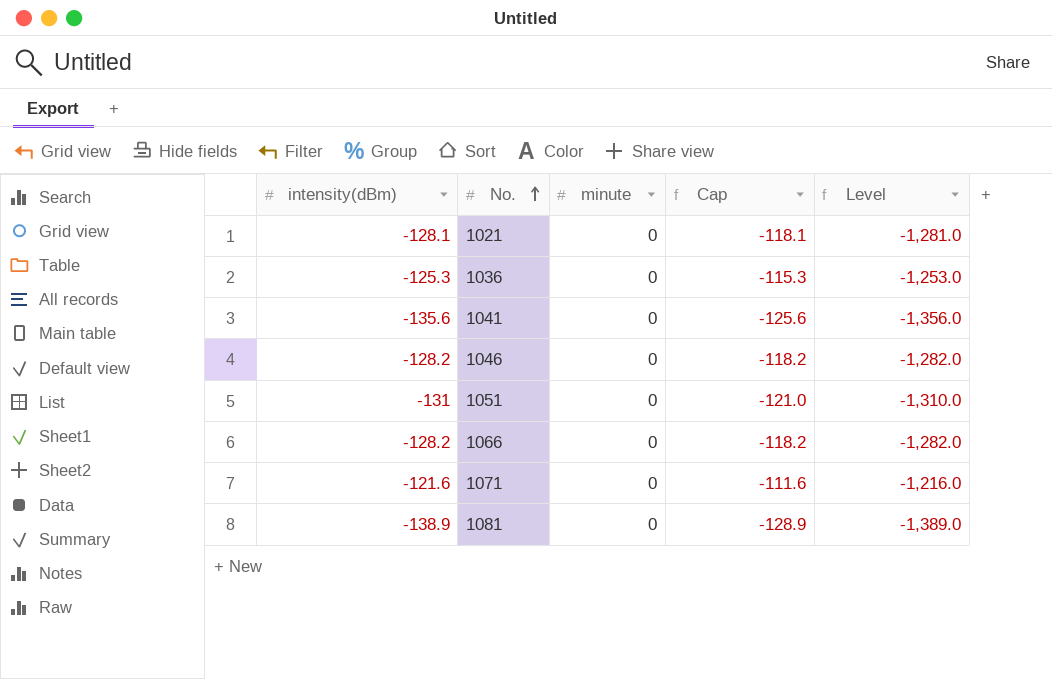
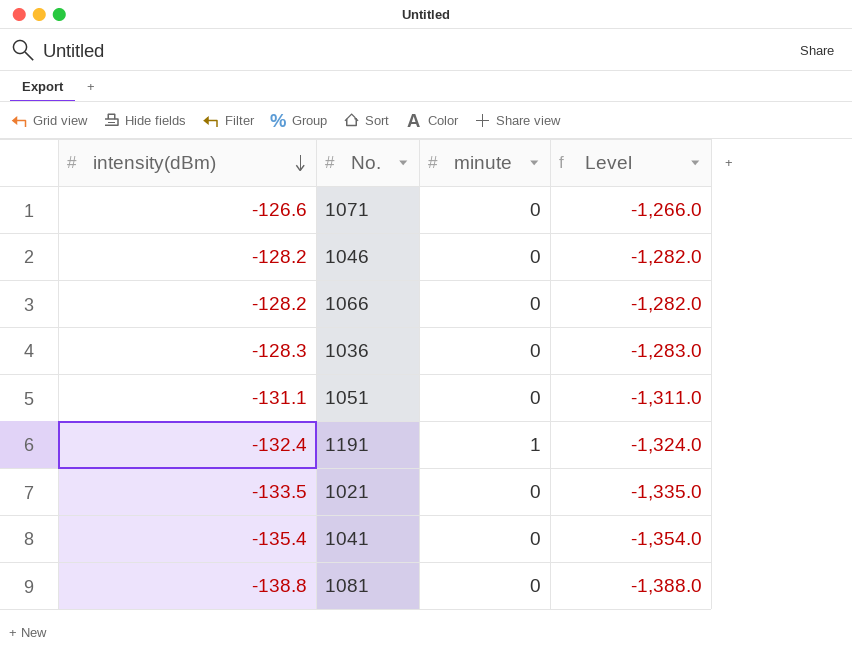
row order: No. ascending -> intensity(dBm) descending
column Cap | formula: [intensity(dBm)] + 10 -> none
1071 | intensity(dBm): -121.6 -> -126.6
1071 | Level: -1,216.0 -> -1,266.0
1036 | intensity(dBm): -125.3 -> -128.3
1036 | Level: -1,253.0 -> -1,283.0
1051 | intensity(dBm): -131 -> -131.1
1051 | Level: -1,310.0 -> -1,311.0
row 1191: none -> -132.4 | 1 | -1,324.0
1021 | intensity(dBm): -128.1 -> -133.5
1021 | Level: -1,281.0 -> -1,335.0
1041 | intensity(dBm): -135.6 -> -135.4
1041 | Level: -1,356.0 -> -1,354.0
1081 | intensity(dBm): -138.9 -> -138.8
1081 | Level: -1,389.0 -> -1,388.0

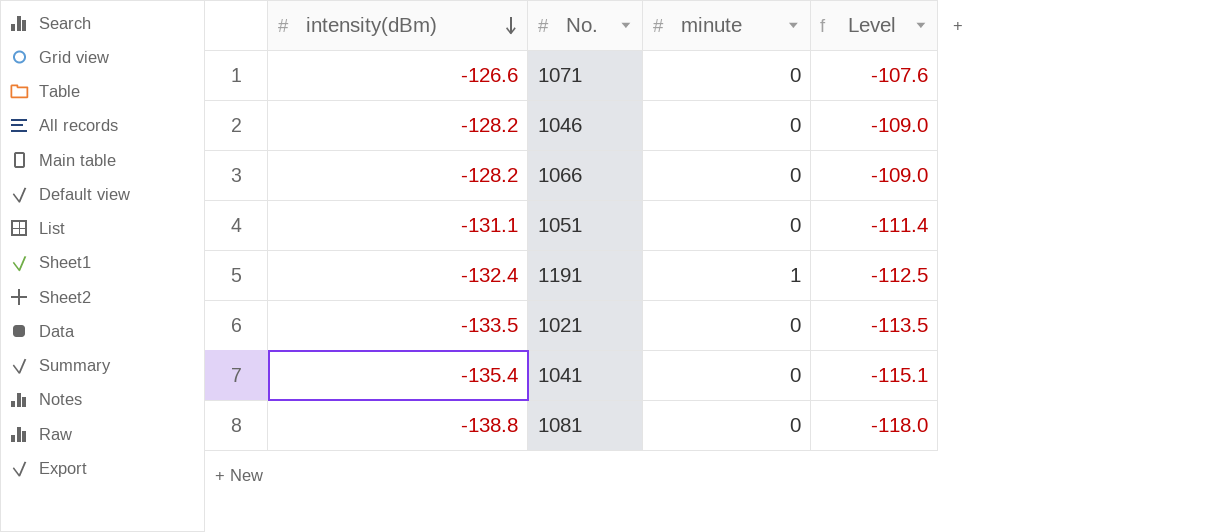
column Level | formula: [intensity(dBm)] * 10 -> [intensity(dBm)] * 0.85
row 1036: -128.3 | 0 | -1,283.0 -> none

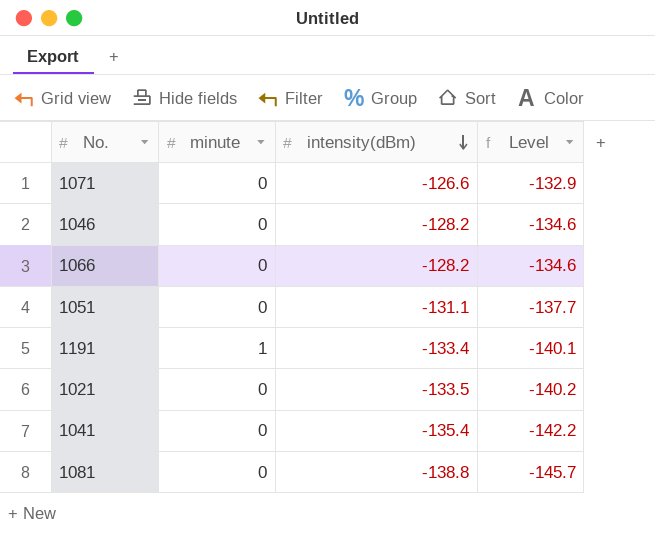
column intensity(dBm) | position: 1 -> 3
column Level | formula: [intensity(dBm)] * 0.85 -> [intensity(dBm)] * 1.05
1191 | intensity(dBm): -132.4 -> -133.4

